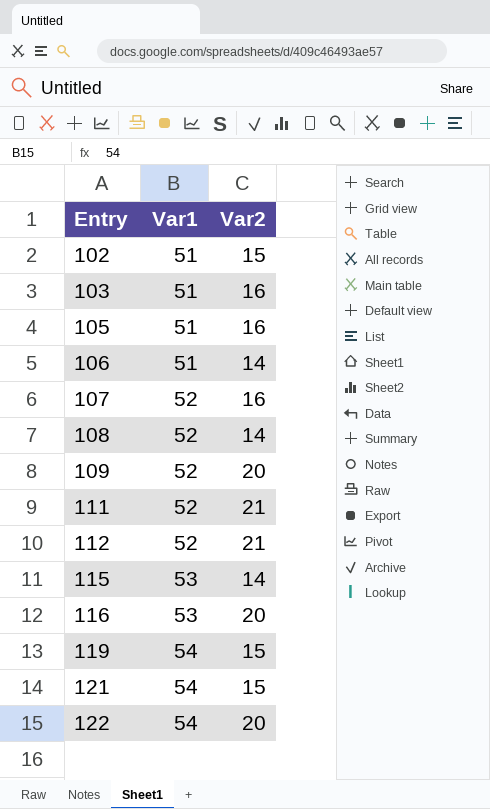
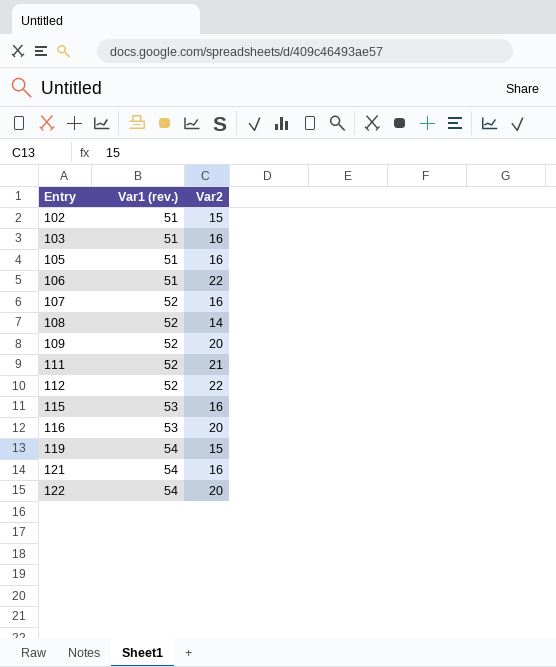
column name: Var1 -> Var1 (rev.)
106 | Var2: 14 -> 22
112 | Var2: 21 -> 22
115 | Var2: 14 -> 16
121 | Var2: 15 -> 16

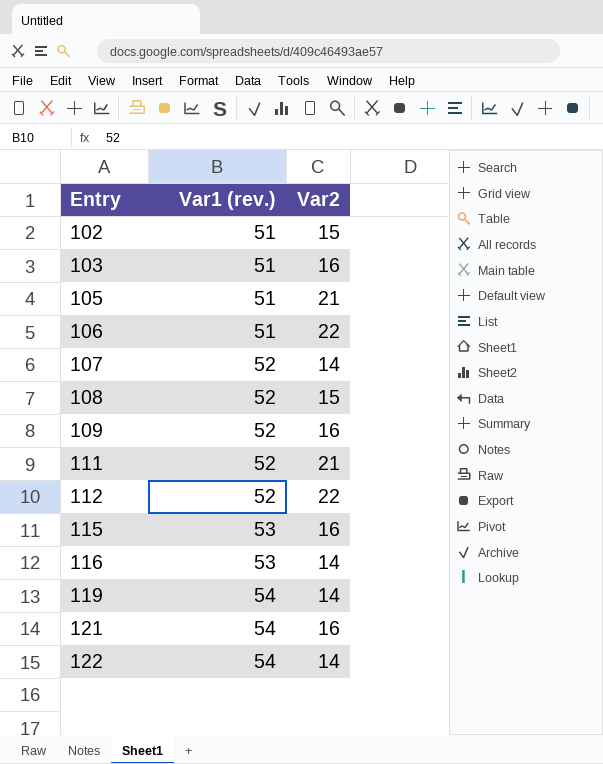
105 | Var2: 16 -> 21
107 | Var2: 16 -> 14
108 | Var2: 14 -> 15
109 | Var2: 20 -> 16
116 | Var2: 20 -> 14
119 | Var2: 15 -> 14
122 | Var2: 20 -> 14

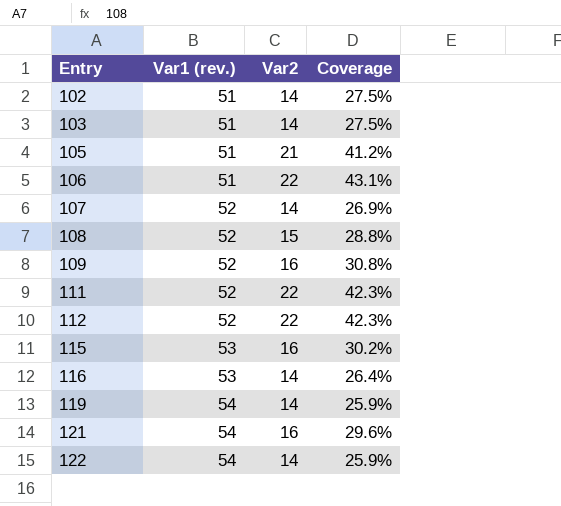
column Coverage | formula: none -> [Var2] / [Var1 (rev.)]
102 | Var2: 15 -> 14
103 | Var2: 16 -> 14
111 | Var2: 21 -> 22

